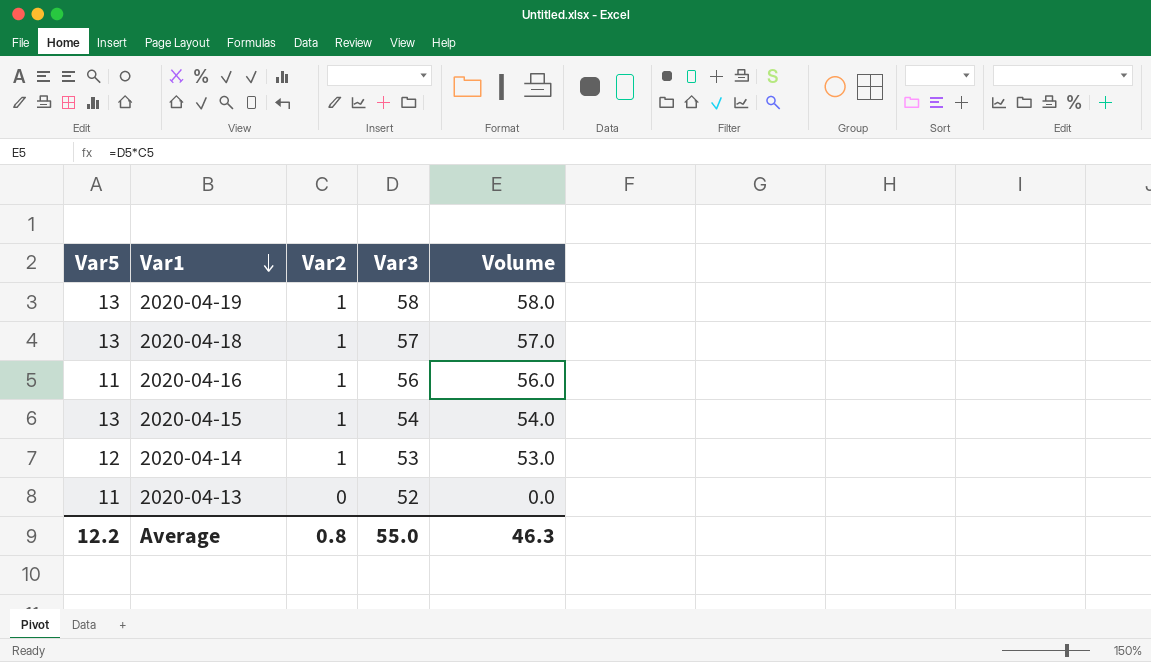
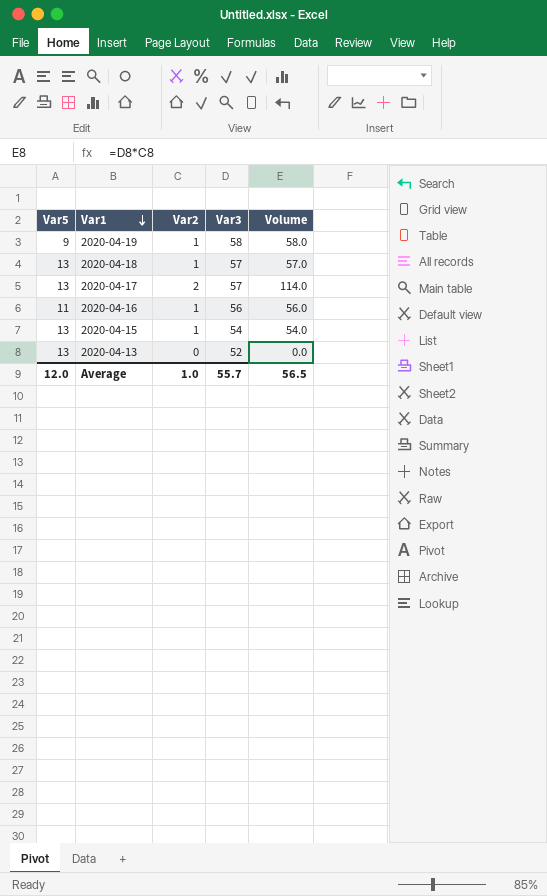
row 2020-04-14: 12 | 1 | 53 | 53.0 -> none
2020-04-19 | Var5: 13 -> 9
row 2020-04-17: none -> 13 | 2 | 57 | 114.0
2020-04-13 | Var5: 11 -> 13
Average | Var5: 12.2 -> 12.0
Average | Var2: 0.8 -> 1.0
Average | Var3: 55.0 -> 55.7
Average | Volume: 46.3 -> 56.5

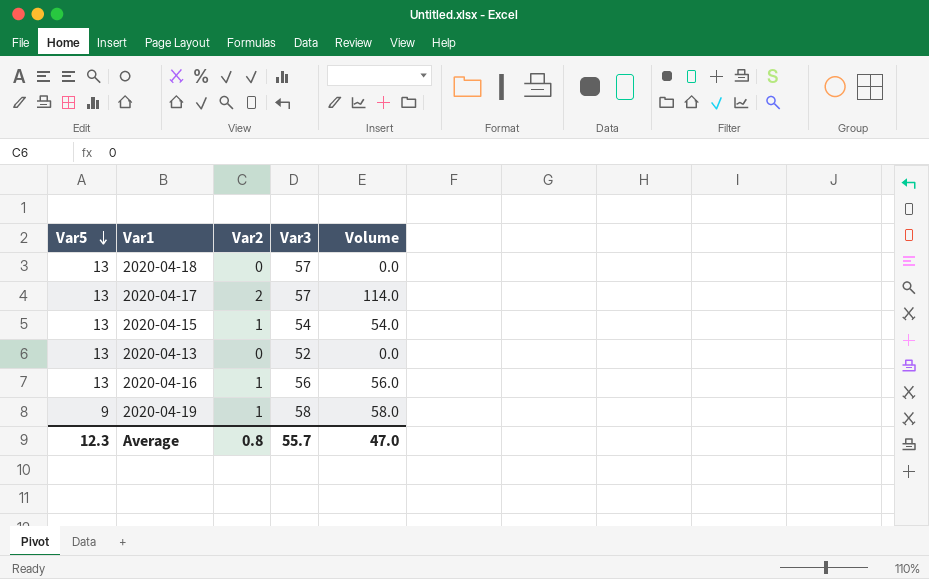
row order: Var1 descending -> Var5 descending
2020-04-18 | Var2: 1 -> 0
2020-04-18 | Volume: 57.0 -> 0.0
2020-04-16 | Var5: 11 -> 13
Average | Var5: 12.0 -> 12.3
Average | Var2: 1.0 -> 0.8
Average | Volume: 56.5 -> 47.0

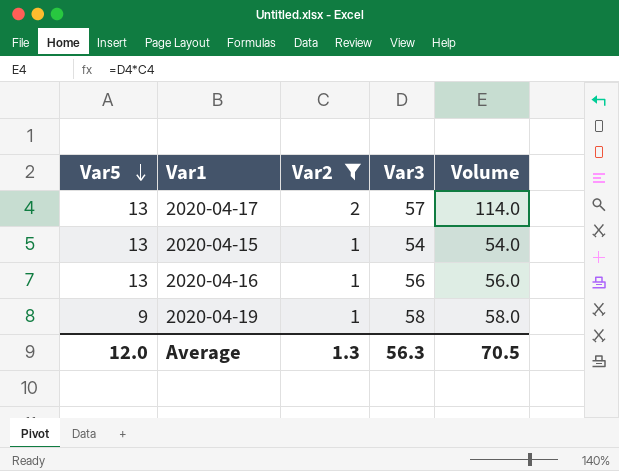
filter: none -> Var2 != 0
Average | Var5: 12.3 -> 12.0
Average | Var2: 0.8 -> 1.3
Average | Var3: 55.7 -> 56.3
Average | Volume: 47.0 -> 70.5

